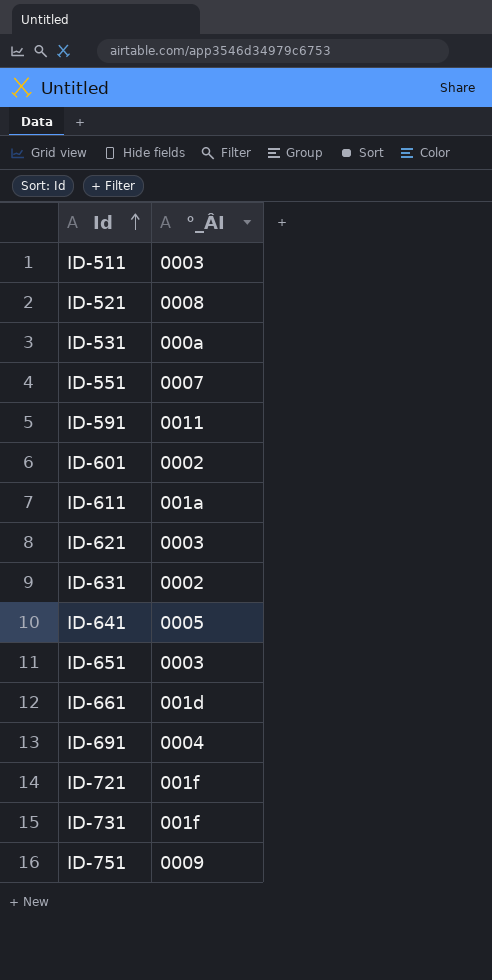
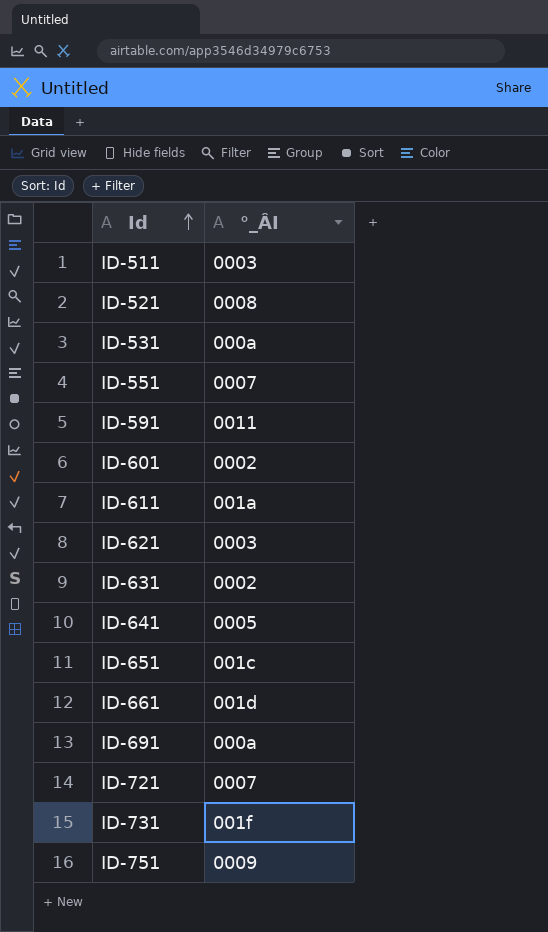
ID-651 | °_ÂI: 0003 -> 001c
ID-691 | °_ÂI: 0004 -> 000a
ID-721 | °_ÂI: 001f -> 0007

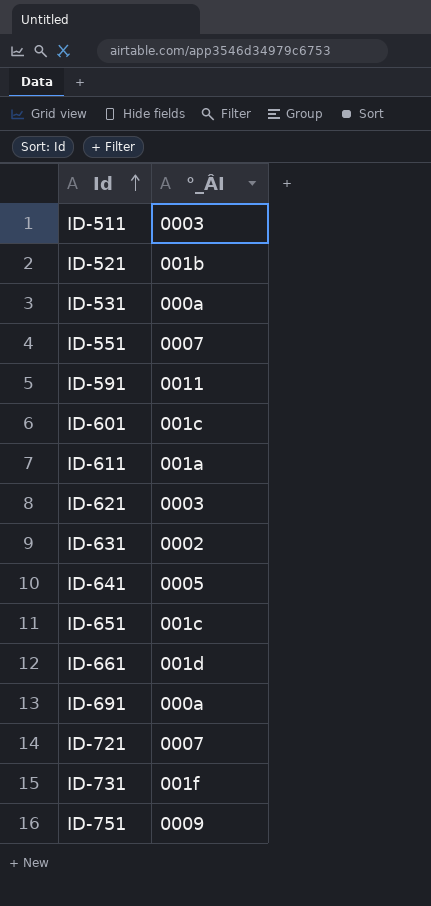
ID-521 | °_ÂI: 0008 -> 001b
ID-601 | °_ÂI: 0002 -> 001c

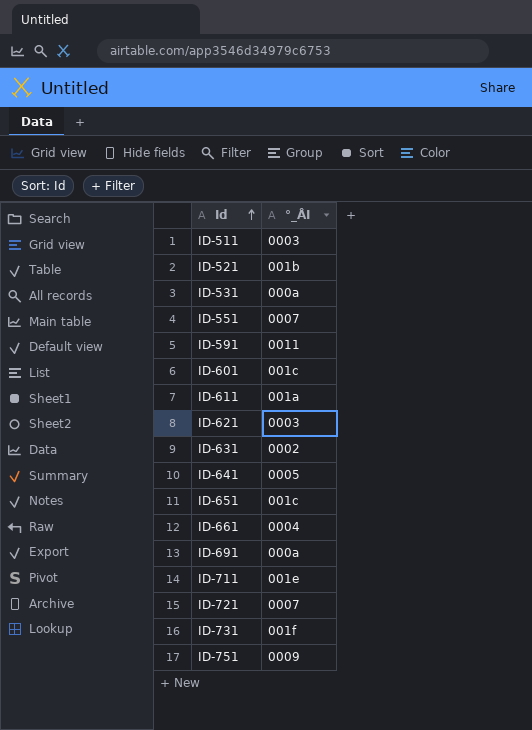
ID-661 | °_ÂI: 001d -> 0004
row ID-711: none -> 001e

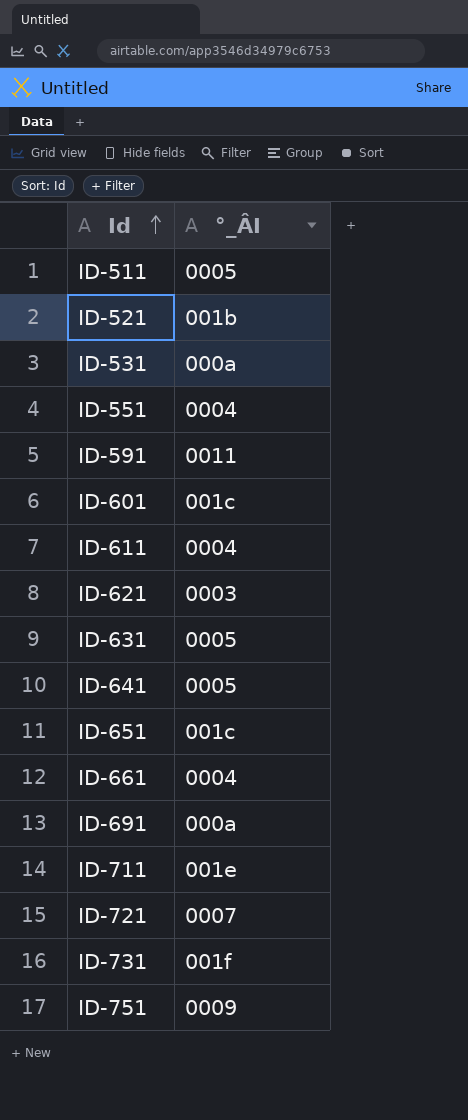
ID-511 | °_ÂI: 0003 -> 0005
ID-551 | °_ÂI: 0007 -> 0004
ID-611 | °_ÂI: 001a -> 0004
ID-631 | °_ÂI: 0002 -> 0005

